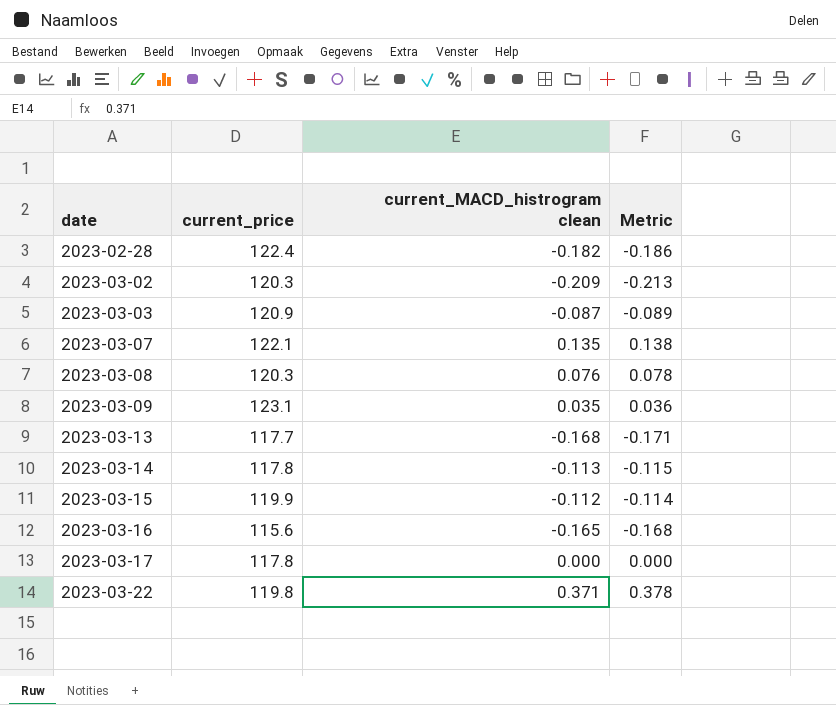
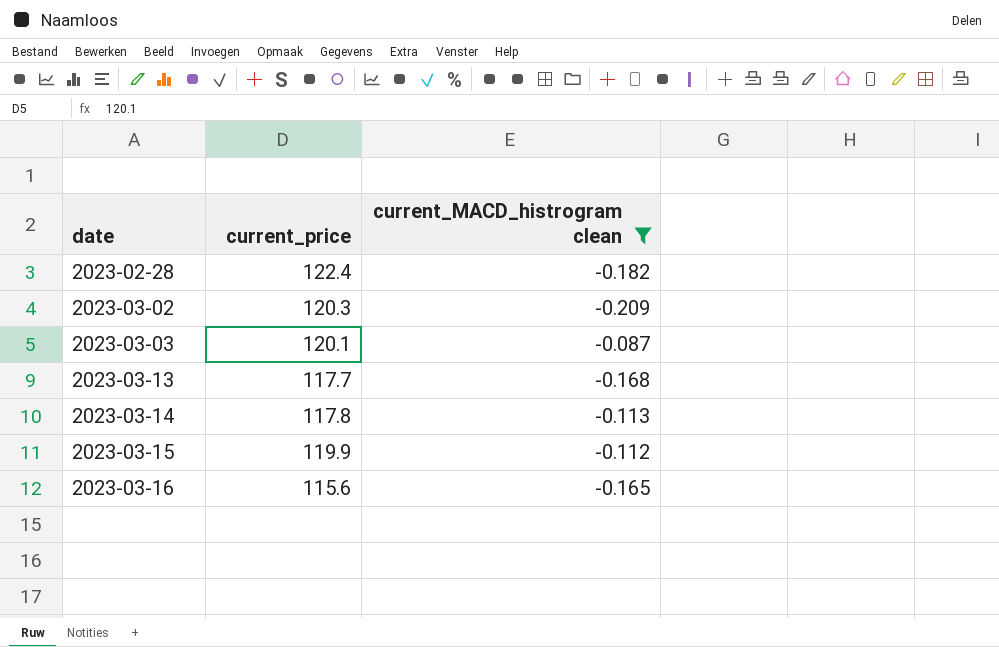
filter: none -> current_MACD_histrogram clean <= -0.087
column Metric | formula: [current_MACD_histrogram clean] * 1.02 -> none
2023-03-03 | current_price: 120.9 -> 120.1

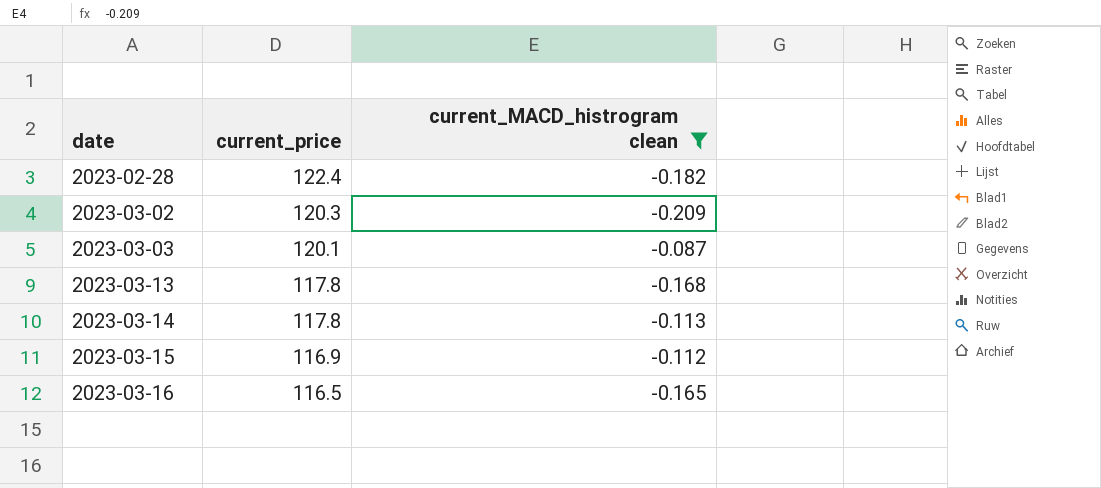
2023-03-13 | current_price: 117.7 -> 117.8
2023-03-15 | current_price: 119.9 -> 116.9
2023-03-16 | current_price: 115.6 -> 116.5

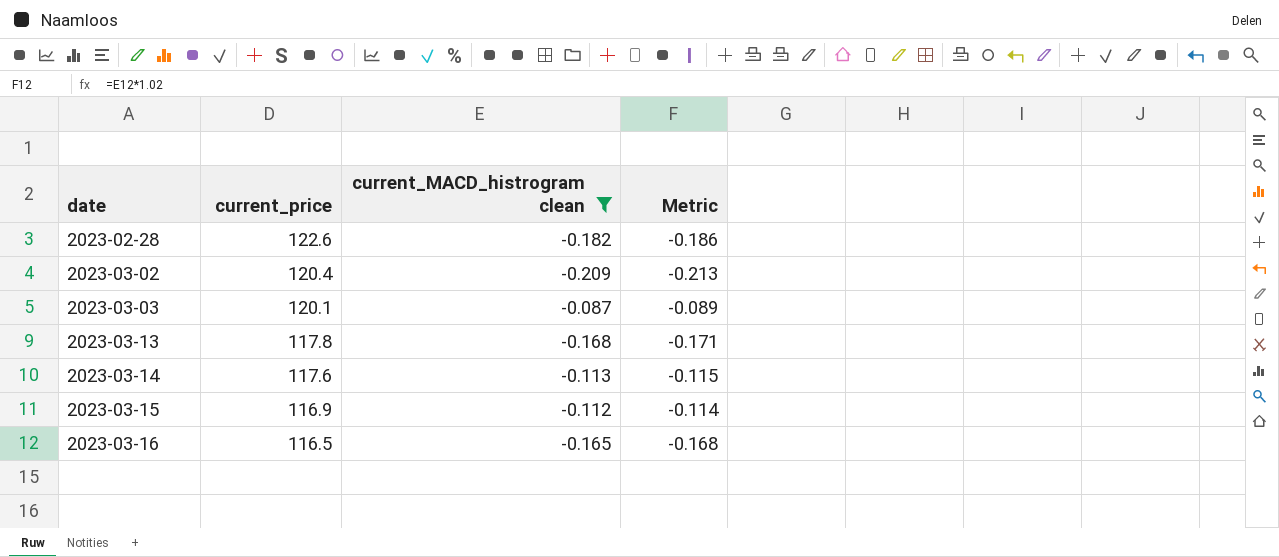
column Metric | formula: none -> [current_MACD_histrogram clean] * 1.02
2023-02-28 | current_price: 122.4 -> 122.6
2023-03-02 | current_price: 120.3 -> 120.4
2023-03-14 | current_price: 117.8 -> 117.6

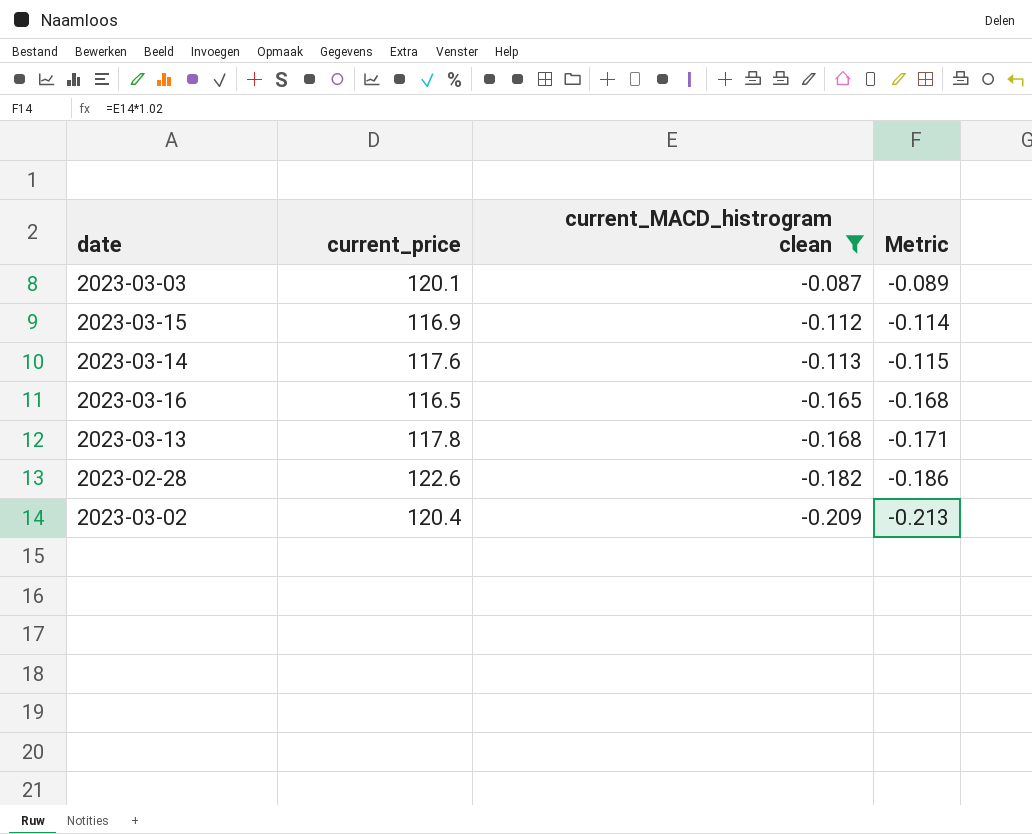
row order: date ascending -> current_MACD_histrogram clean descending

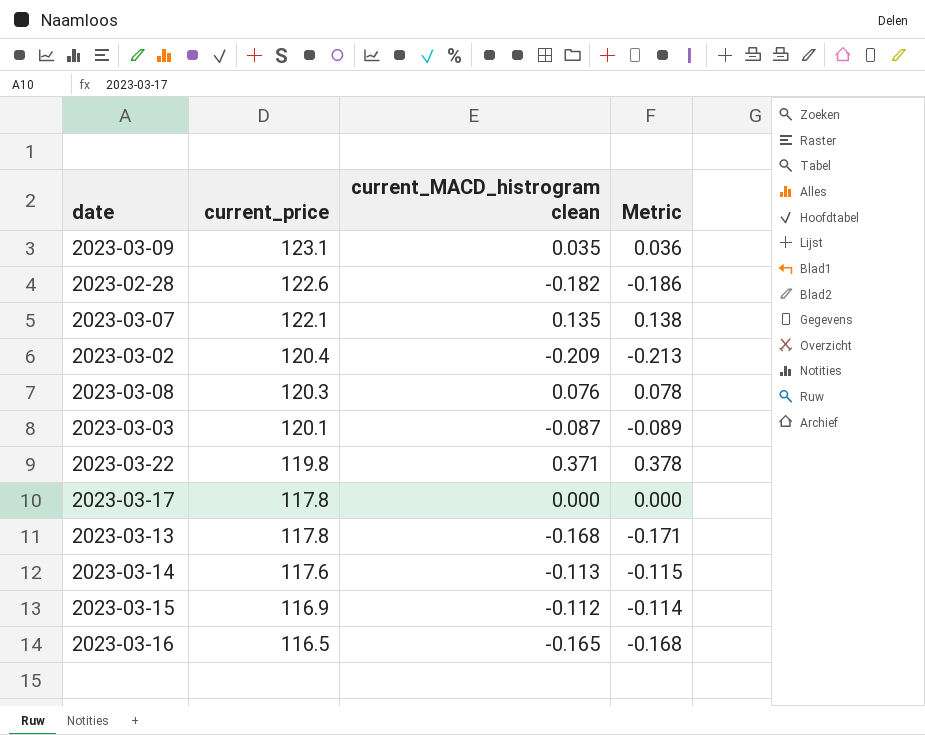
filter: current_MACD_histrogram clean <= -0.087 -> none
row order: current_MACD_histrogram clean descending -> current_price descending

